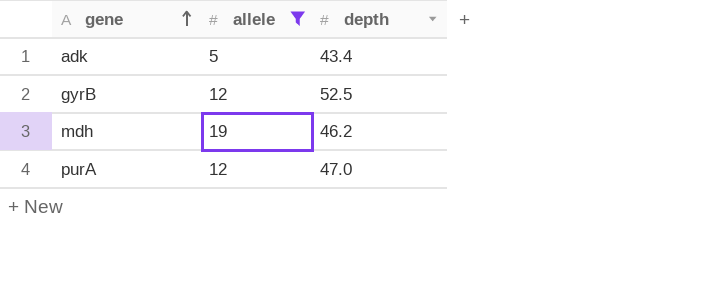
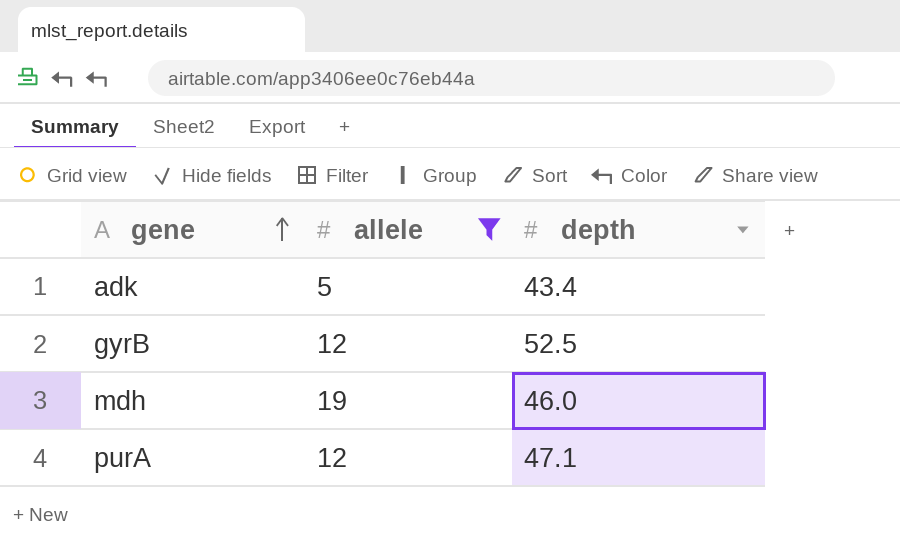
mdh | depth: 46.2 -> 46.0
purA | depth: 47.0 -> 47.1

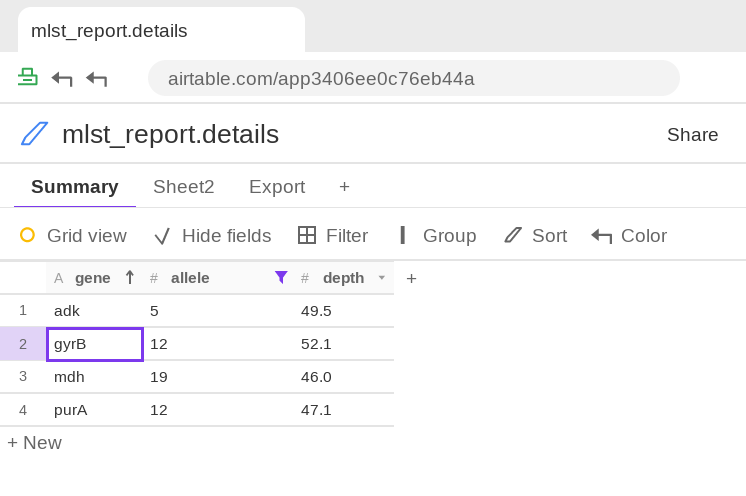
adk | depth: 43.4 -> 49.5
gyrB | depth: 52.5 -> 52.1

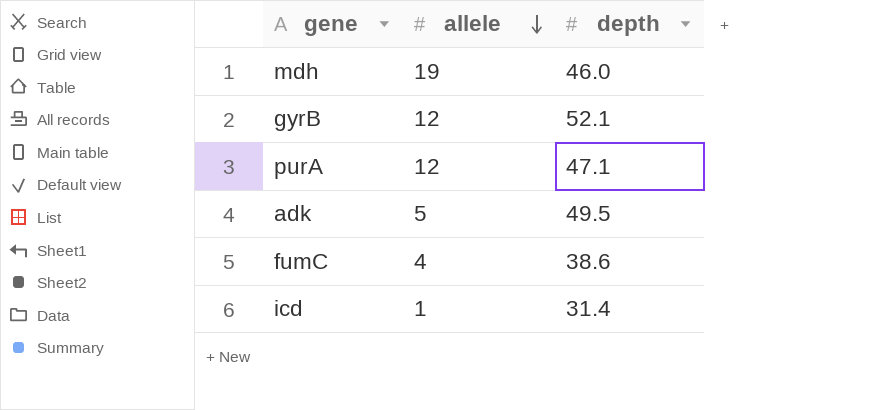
filter: allele >= 5 -> none
row order: gene ascending -> allele descending

